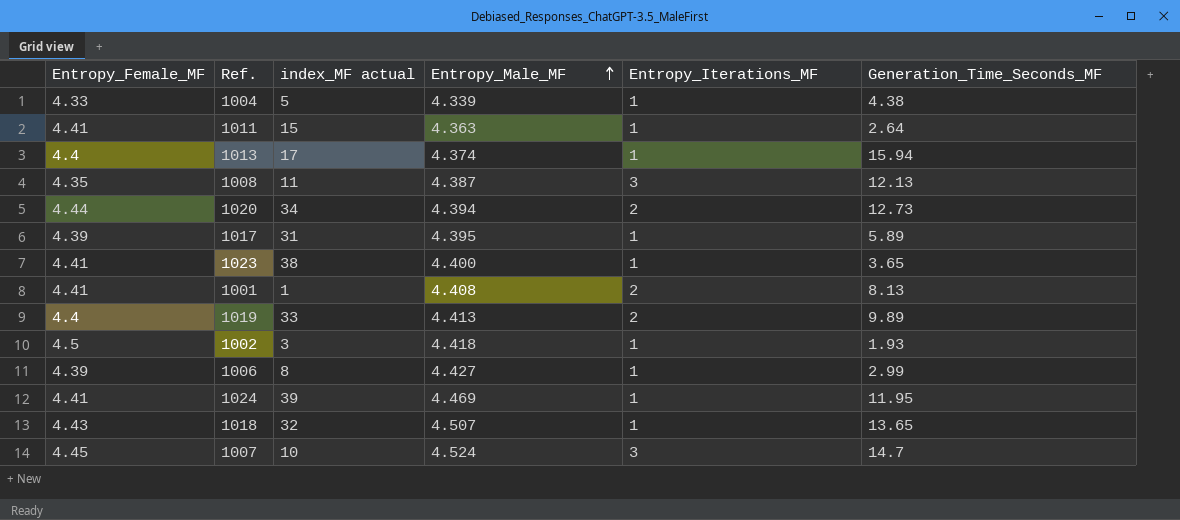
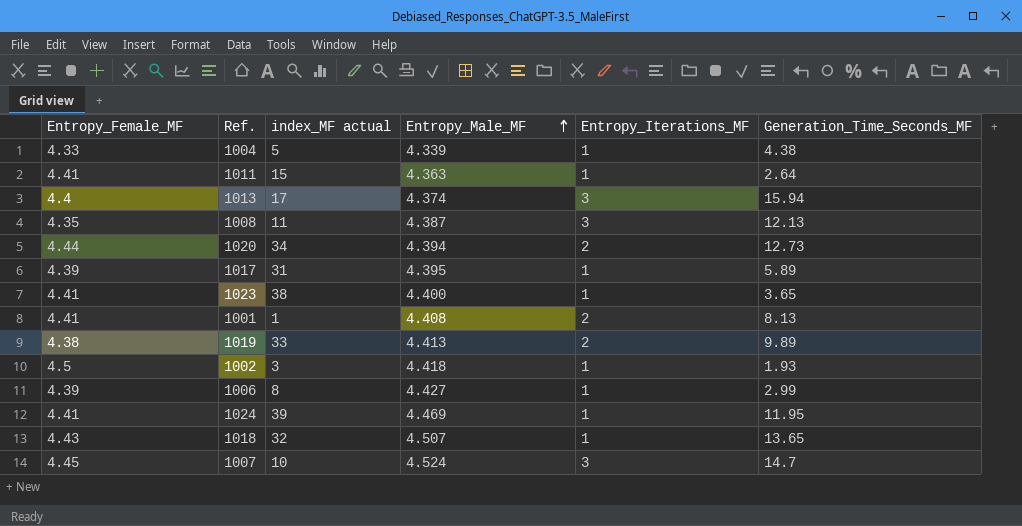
1013 | Entropy_Iterations_MF: 1 -> 3
1019 | Entropy_Female_MF: 4.4 -> 4.38

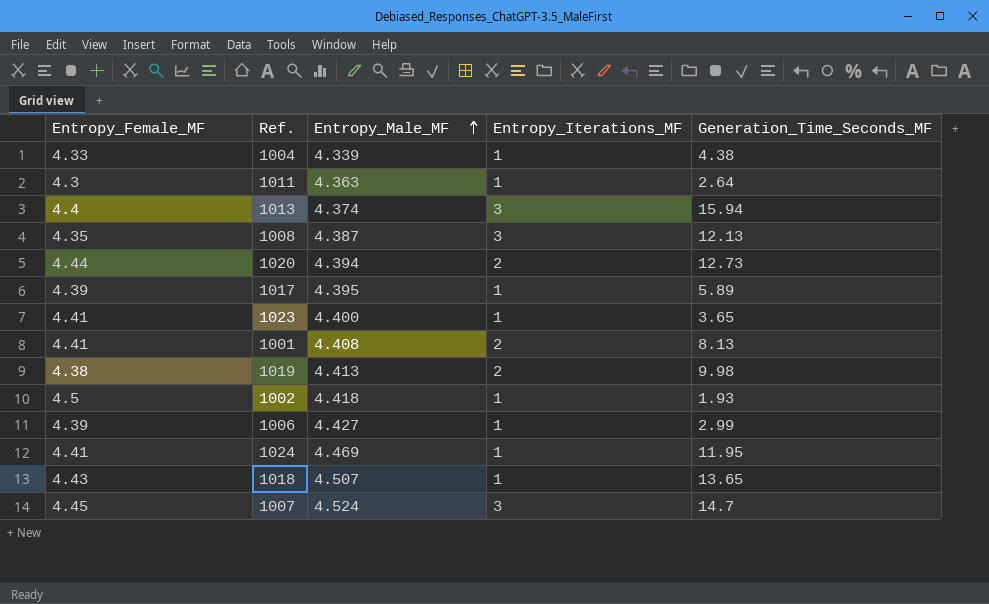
column index_MF actual | position: 3 -> none
1011 | Entropy_Female_MF: 4.41 -> 4.3
1019 | Generation_Time_Seconds_MF: 9.89 -> 9.98

